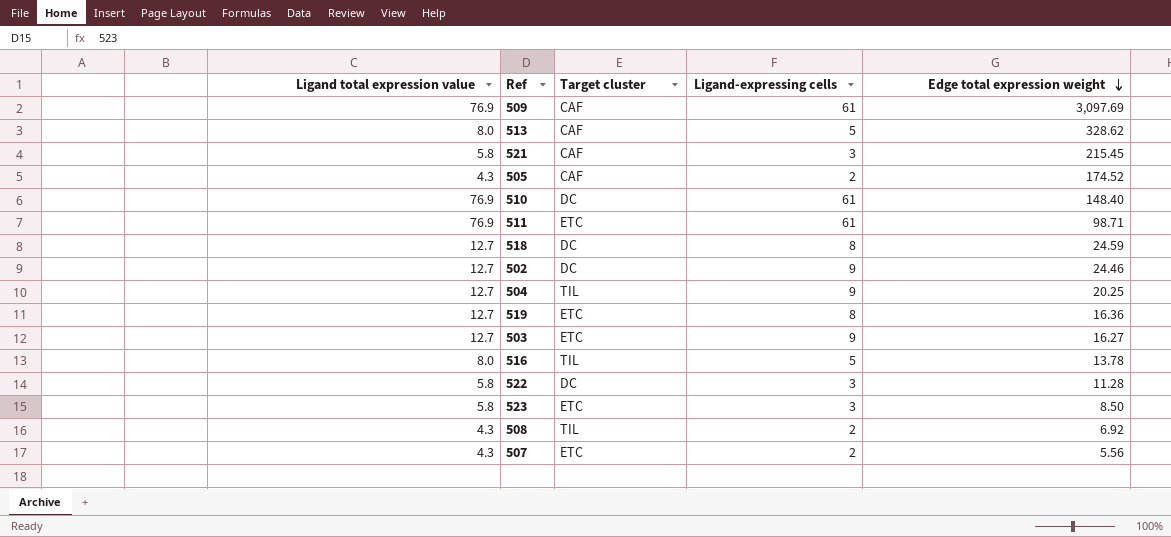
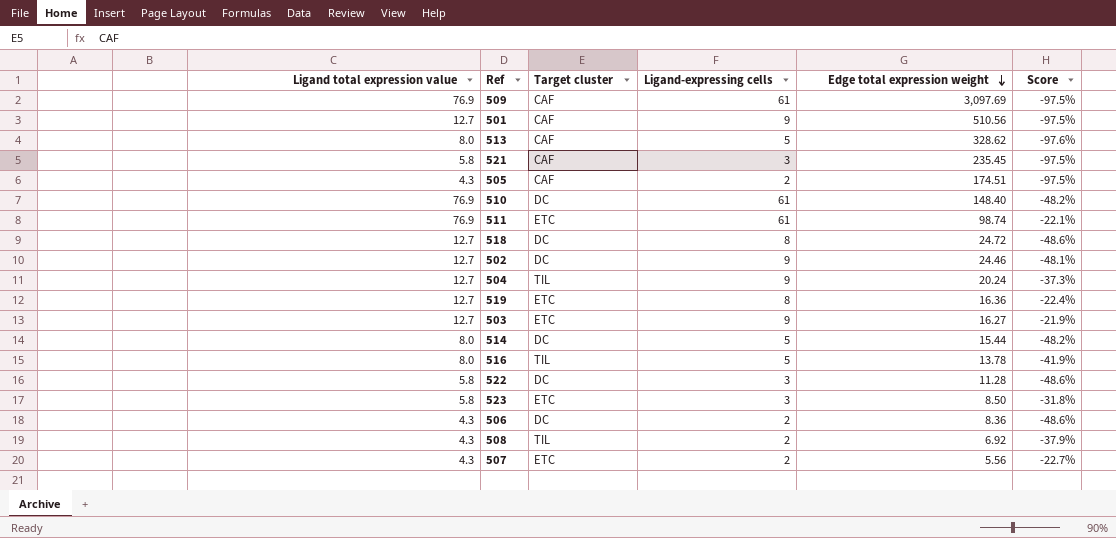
column Score | formula: none -> ([Ligand total expression value] - [Edge total expression weight]) / [Edge total expression weight]
row 501: none -> 12.7 | CAF | 9 | 510.56 | -97.5%
521 | Edge total expression weight: 215.45 -> 235.45
505 | Edge total expression weight: 174.52 -> 174.51
511 | Edge total expression weight: 98.71 -> 98.74
518 | Edge total expression weight: 24.59 -> 24.72
504 | Edge total expression weight: 20.25 -> 20.24
row 514: none -> 8.0 | DC | 5 | 15.44 | -48.2%
row 506: none -> 4.3 | DC | 2 | 8.36 | -48.6%

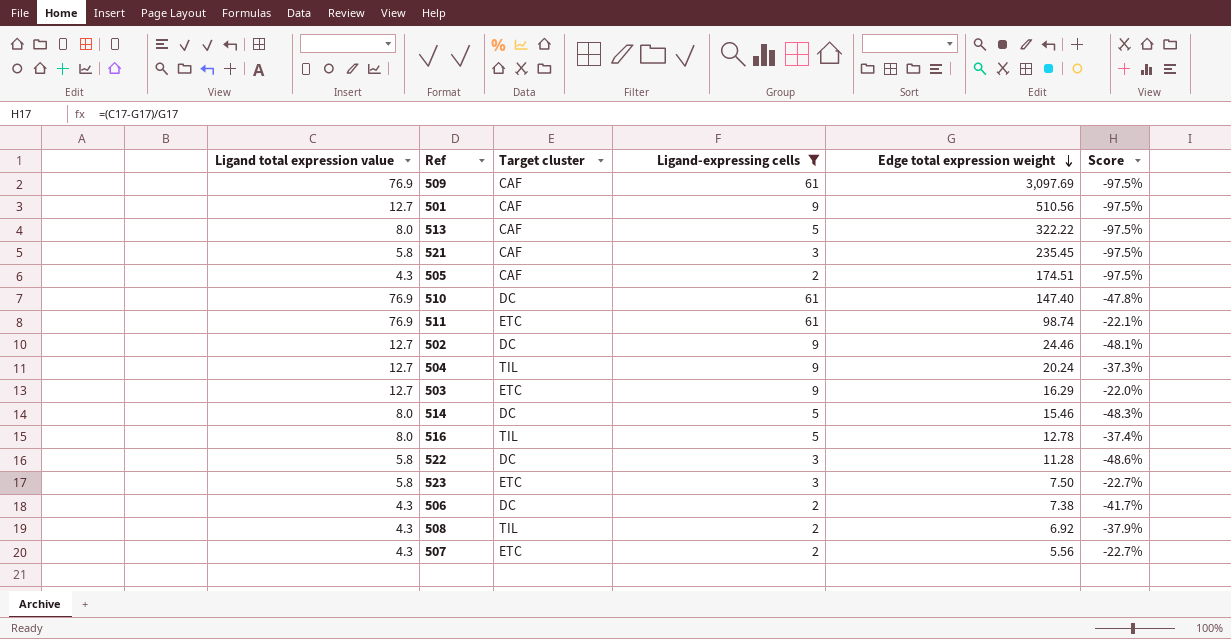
filter: none -> Ligand-expressing cells != 8
513 | Edge total expression weight: 328.62 -> 322.22
513 | Score: -97.6% -> -97.5%
510 | Edge total expression weight: 148.40 -> 147.40
510 | Score: -48.2% -> -47.8%
503 | Edge total expression weight: 16.27 -> 16.29
503 | Score: -21.9% -> -22.0%
514 | Edge total expression weight: 15.44 -> 15.46
514 | Score: -48.2% -> -48.3%
516 | Edge total expression weight: 13.78 -> 12.78
516 | Score: -41.9% -> -37.4%
523 | Edge total expression weight: 8.50 -> 7.50
523 | Score: -31.8% -> -22.7%
506 | Edge total expression weight: 8.36 -> 7.38
506 | Score: -48.6% -> -41.7%

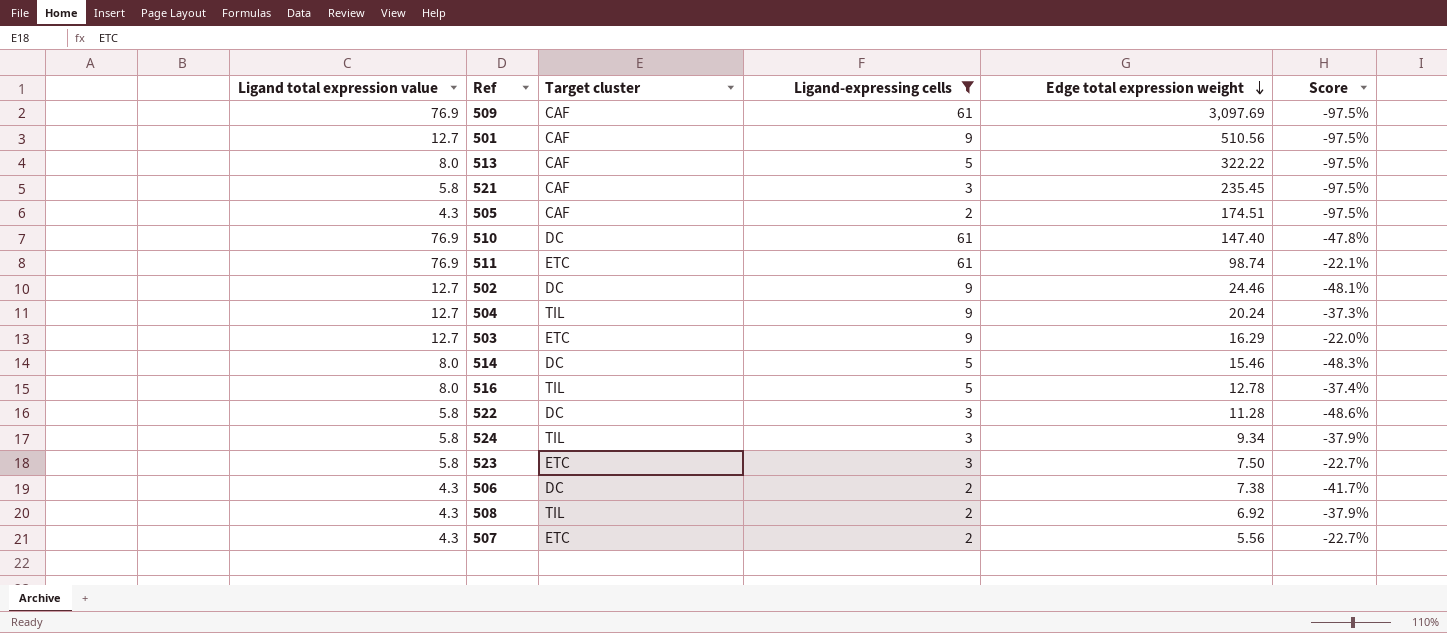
row 524: none -> 5.8 | TIL | 3 | 9.34 | -37.9%

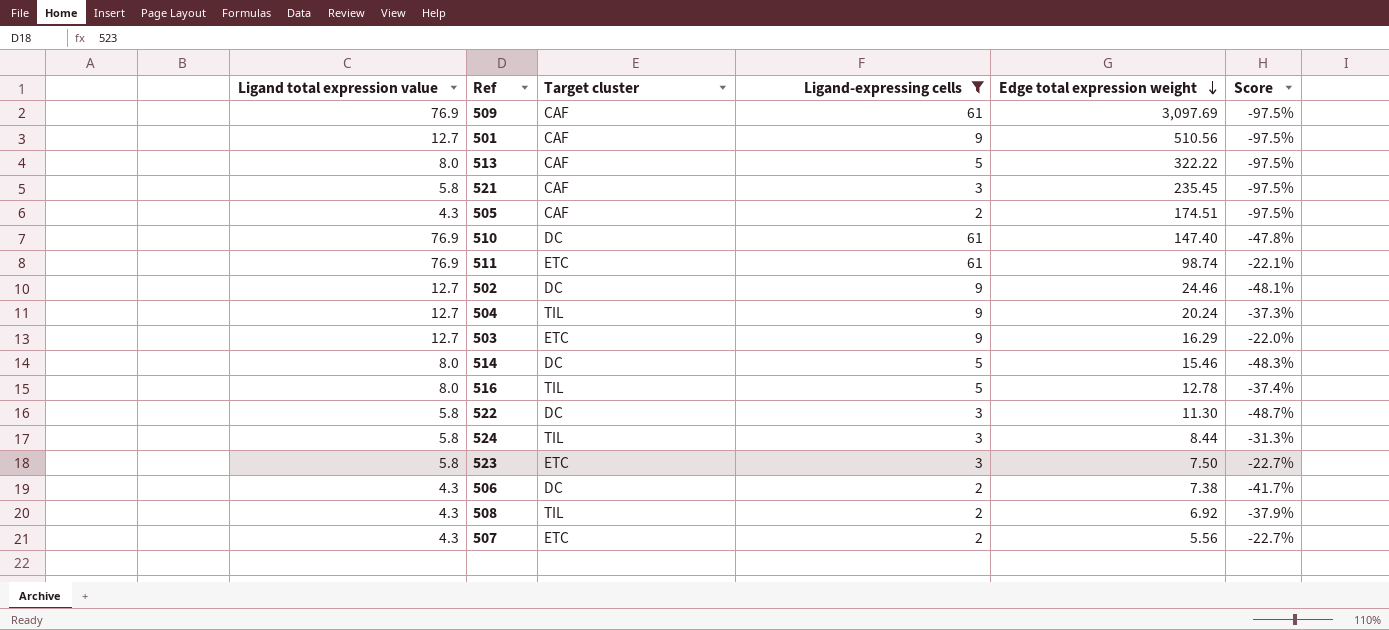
522 | Edge total expression weight: 11.28 -> 11.30
522 | Score: -48.6% -> -48.7%
524 | Edge total expression weight: 9.34 -> 8.44
524 | Score: -37.9% -> -31.3%

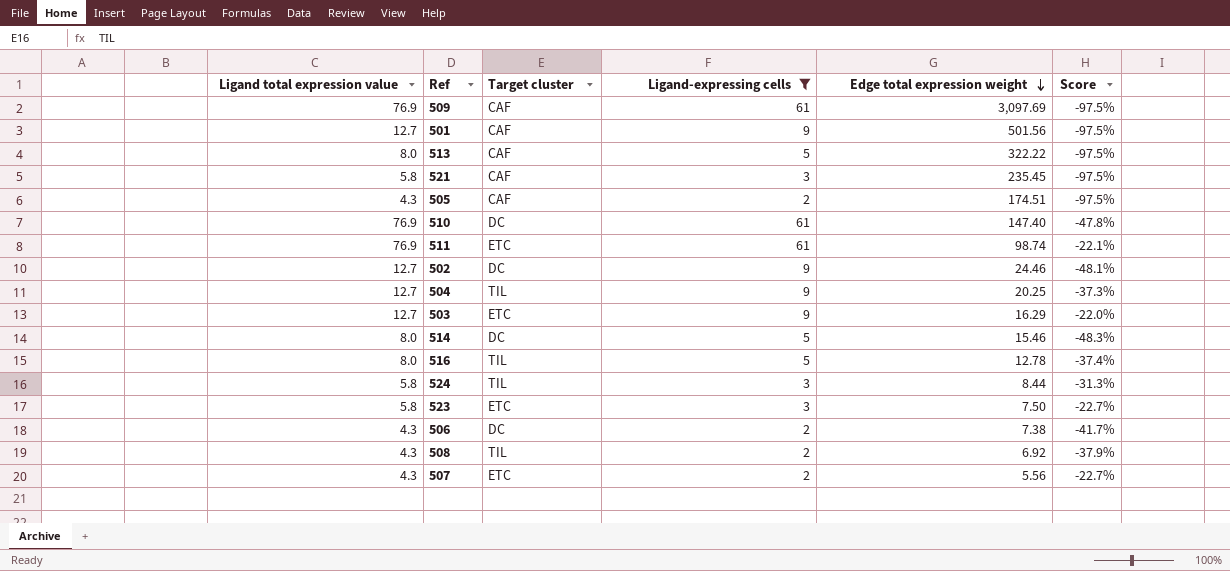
row 522: 5.8 | DC | 3 | 11.30 | -48.7% -> none
501 | Edge total expression weight: 510.56 -> 501.56
504 | Edge total expression weight: 20.24 -> 20.25

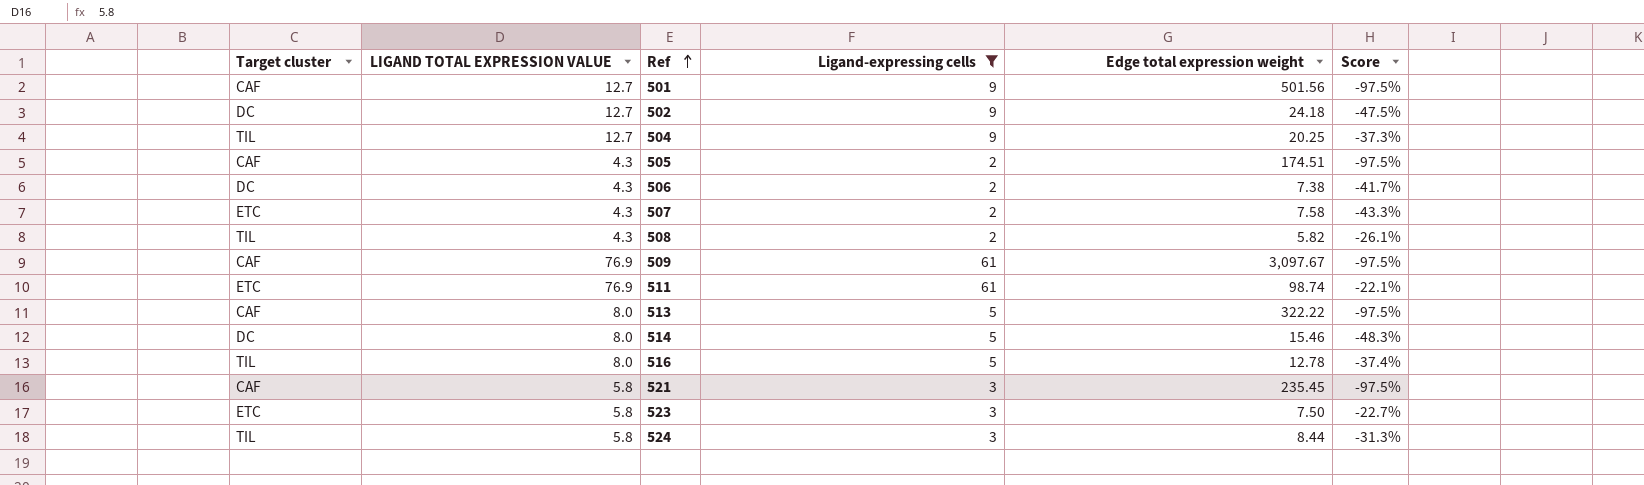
row order: Edge total expression weight descending -> Ref ascending
column Target cluster | position: 3 -> 1
column name: Ligand total expression value -> LIGAND TOTAL EXPRESSION VALUE
row 510: 76.9 | DC | 61 | 147.40 | -47.8% -> none
row 503: 12.7 | ETC | 9 | 16.29 | -22.0% -> none
502 | Edge total expression weight: 24.46 -> 24.18
502 | Score: -48.1% -> -47.5%
507 | Edge total expression weight: 5.56 -> 7.58
507 | Score: -22.7% -> -43.3%
508 | Edge total expression weight: 6.92 -> 5.82
508 | Score: -37.9% -> -26.1%
509 | Edge total expression weight: 3,097.69 -> 3,097.67

